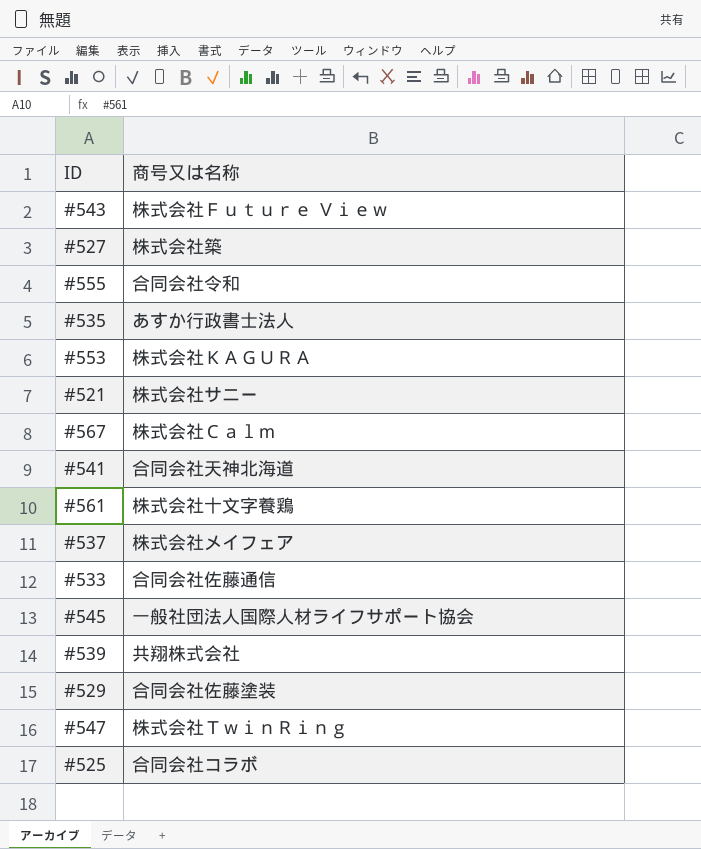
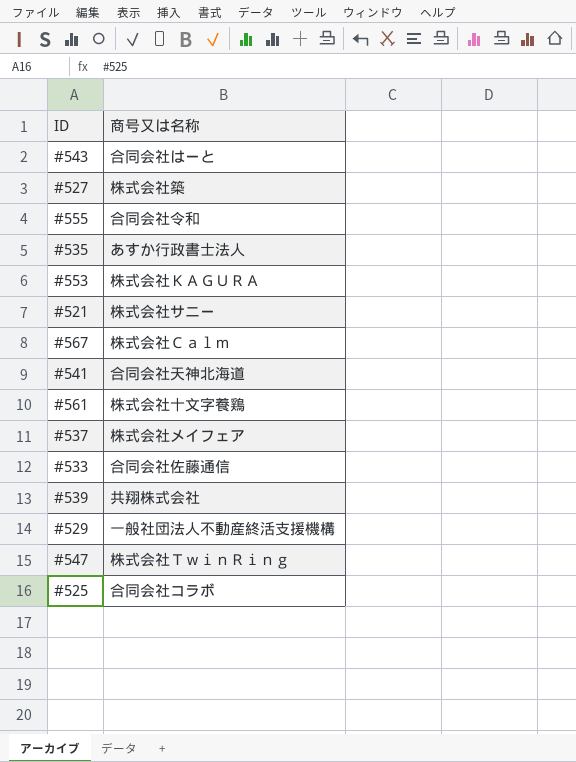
row #545: 一般社団法人国際人材ライフサポート協会 -> none
#543 | 商号又は名称: 株式会社Ｆｕｔｕｒｅ Ｖｉｅｗ -> 合同会社はーと
#529 | 商号又は名称: 合同会社佐藤塗装 -> 一般社団法人不動産終活支援機構

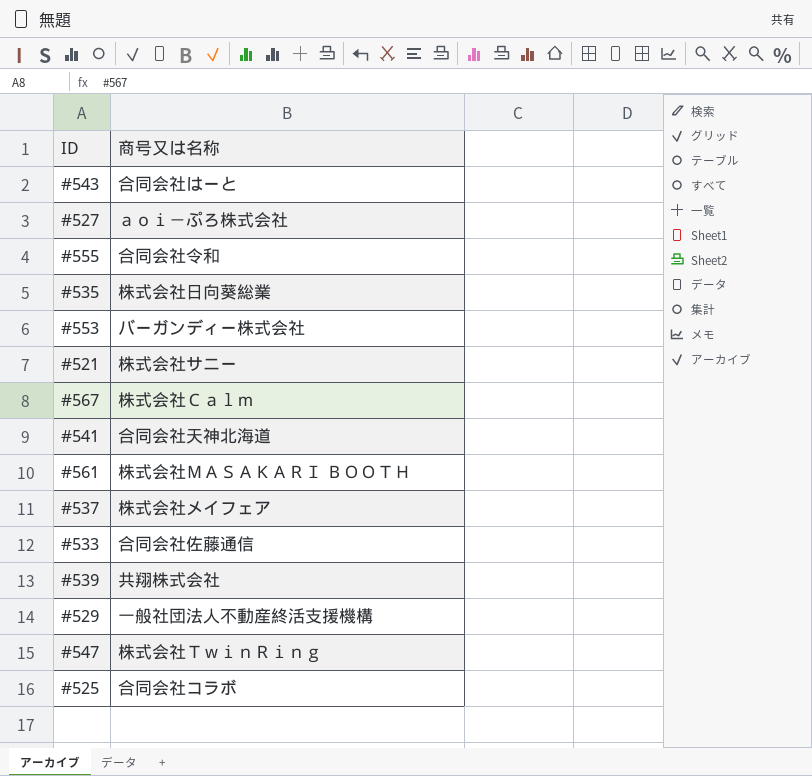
#527 | 商号又は名称: 株式会社築 -> ａｏｉ－ぷろ株式会社
#535 | 商号又は名称: あすか行政書士法人 -> 株式会社日向葵総業
#553 | 商号又は名称: 株式会社ＫＡＧＵＲＡ -> バーガンディー株式会社
#561 | 商号又は名称: 株式会社十文字養鶏 -> 株式会社ＭＡＳＡＫＡＲＩ ＢＯＯＴＨ

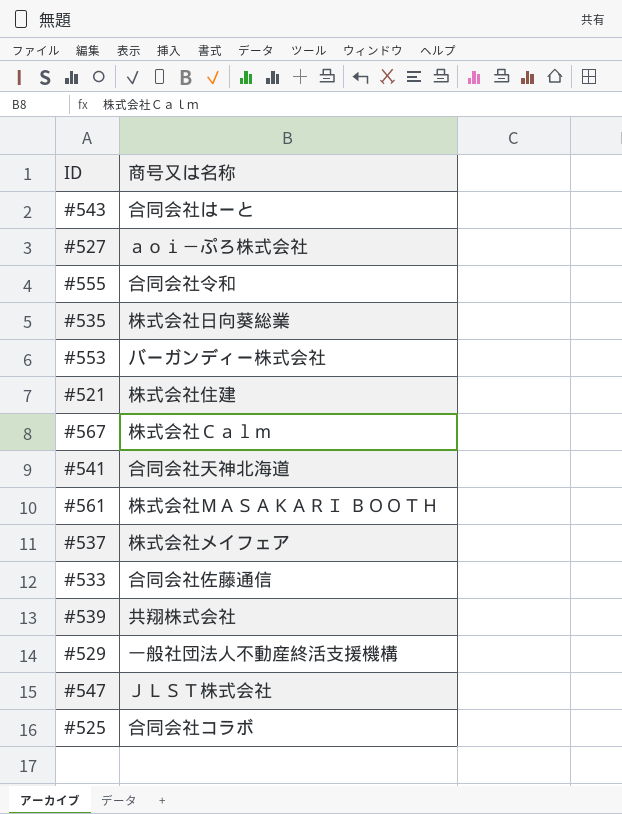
#521 | 商号又は名称: 株式会社サニー -> 株式会社住建
#547 | 商号又は名称: 株式会社ＴｗｉｎＲｉｎｇ -> ＪＬＳＴ株式会社

